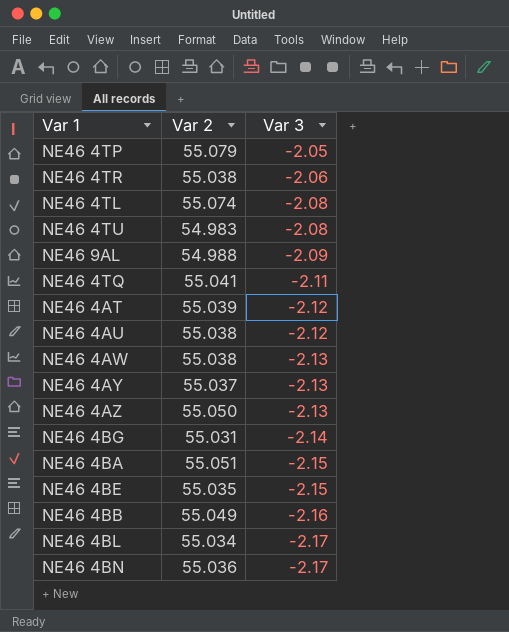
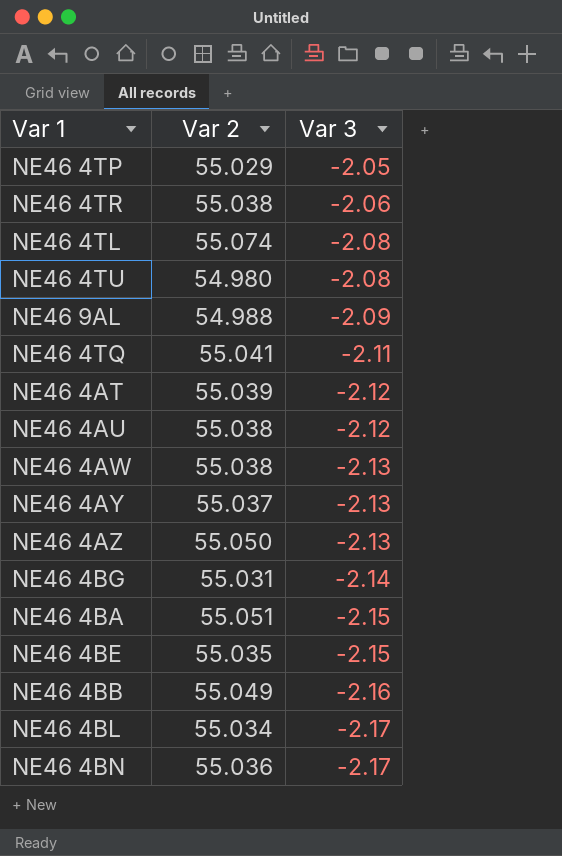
NE46 4TP | Var 2: 55.079 -> 55.029
NE46 4TU | Var 2: 54.983 -> 54.980

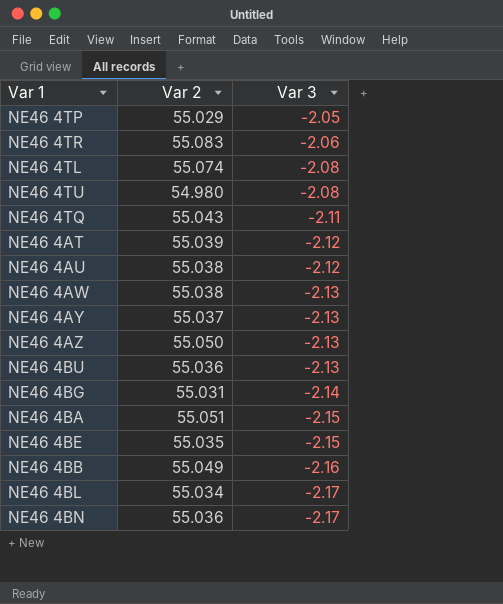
row NE46 9AL: 54.988 | -2.09 -> none
NE46 4TR | Var 2: 55.038 -> 55.083
NE46 4TQ | Var 2: 55.041 -> 55.043
row NE46 4BU: none -> 55.036 | -2.13

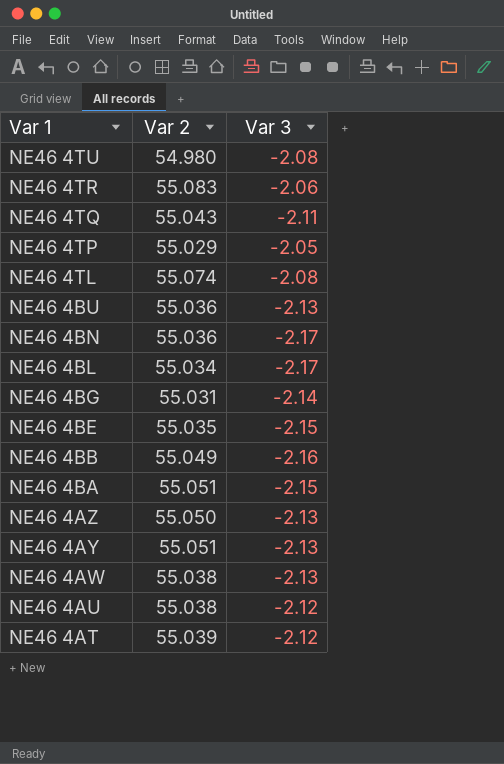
row order: Var 3 descending -> Var 1 descending
NE46 4AY | Var 2: 55.037 -> 55.051

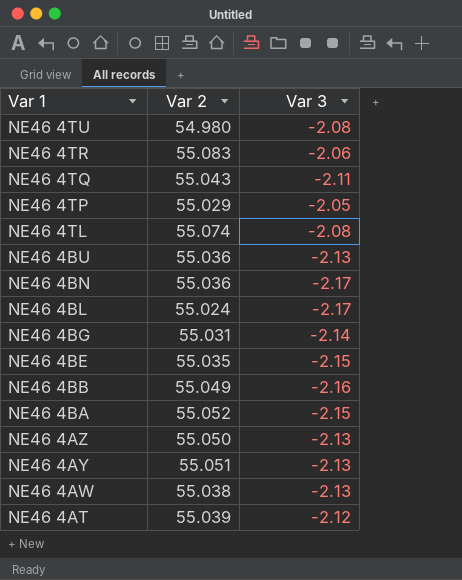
row NE46 4AU: 55.038 | -2.12 -> none
NE46 4BL | Var 2: 55.034 -> 55.024
NE46 4BA | Var 2: 55.051 -> 55.052

